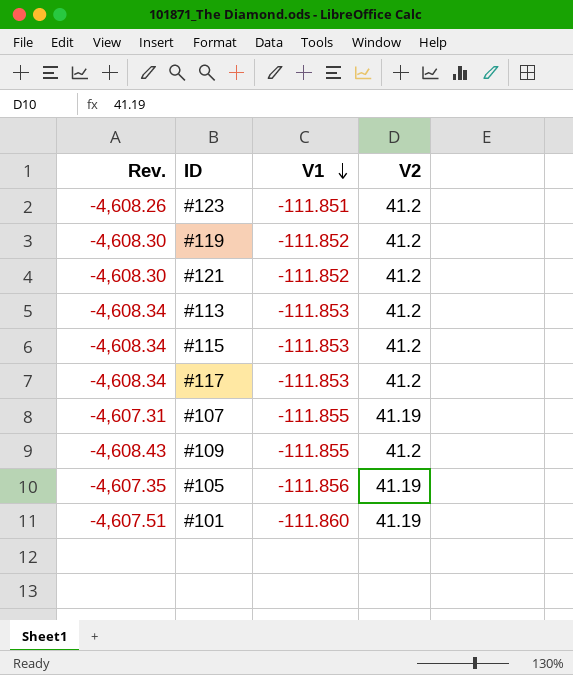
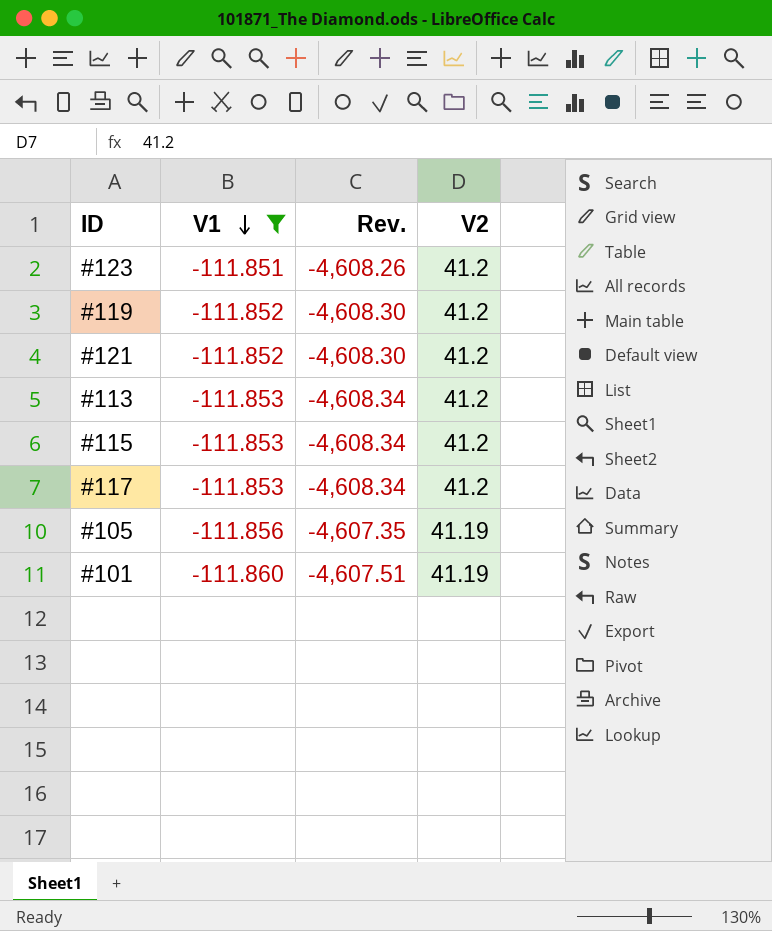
filter: none -> V1 != -111.855
column Rev. | position: 1 -> 3

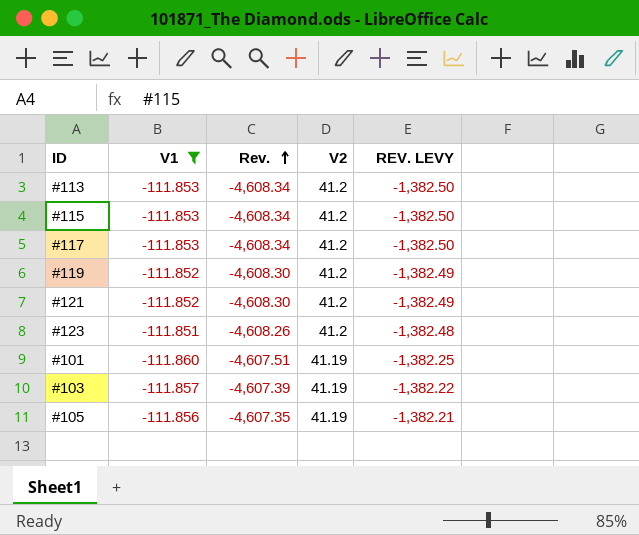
row order: V1 descending -> Rev. ascending
column REV. LEVY | formula: none -> [Rev.] * 0.3
row #103: none -> -111.857 | -4,607.39 | 41.19 | -1,382.22

